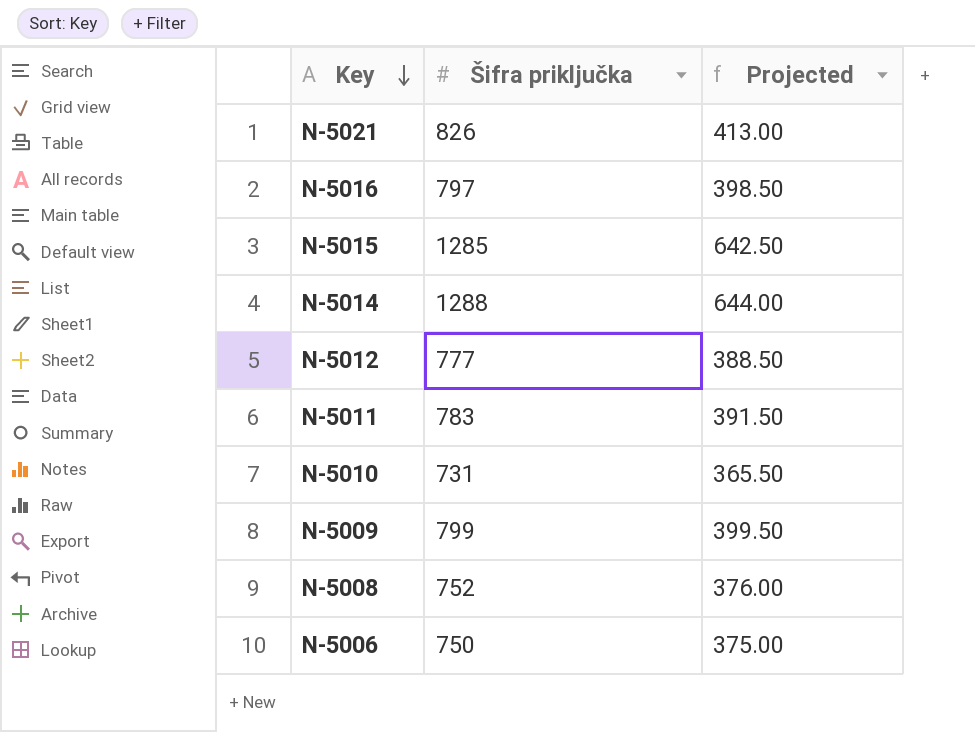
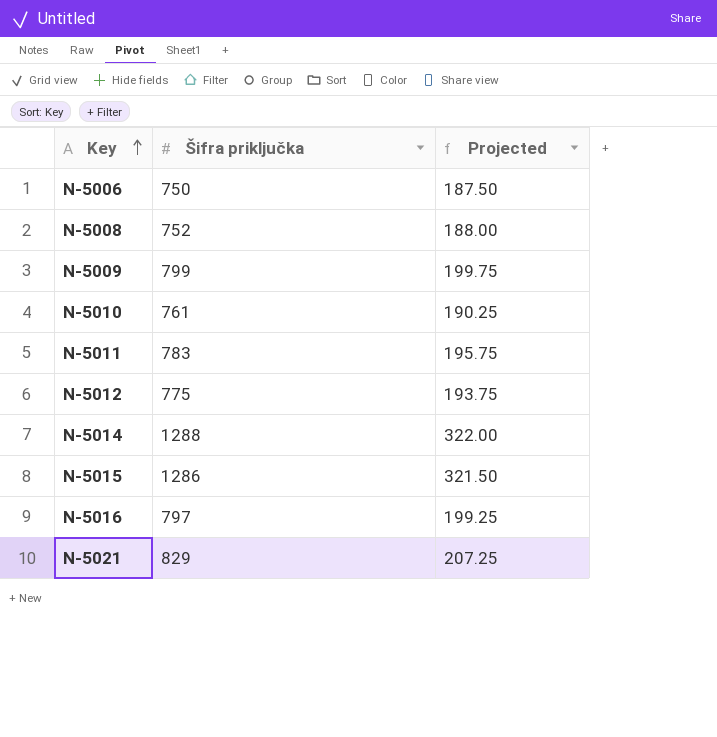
row order: Key descending -> Key ascending
column Projected | formula: [Šifra priključka] * 0.5 -> [Šifra priključka] * 0.25
N-5010 | Šifra priključka: 731 -> 761
N-5012 | Šifra priključka: 777 -> 775
N-5015 | Šifra priključka: 1285 -> 1286
N-5021 | Šifra priključka: 826 -> 829

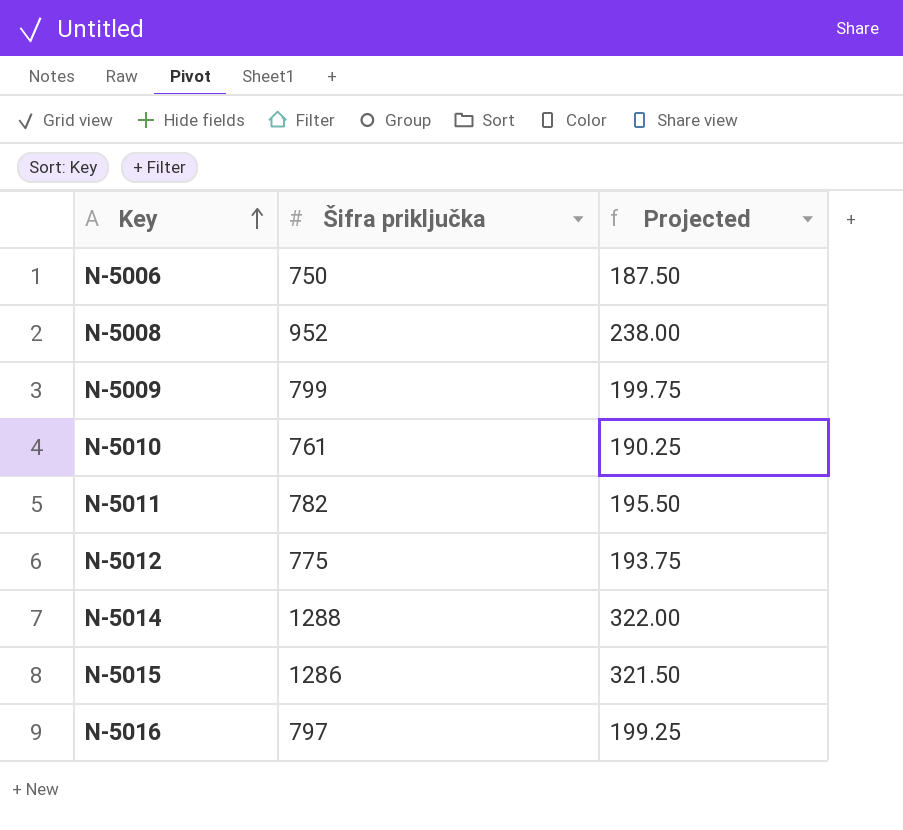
row N-5021: 829 | 207.25 -> none
N-5008 | Šifra priključka: 752 -> 952
N-5008 | Projected: 188.00 -> 238.00
N-5011 | Šifra priključka: 783 -> 782
N-5011 | Projected: 195.75 -> 195.50

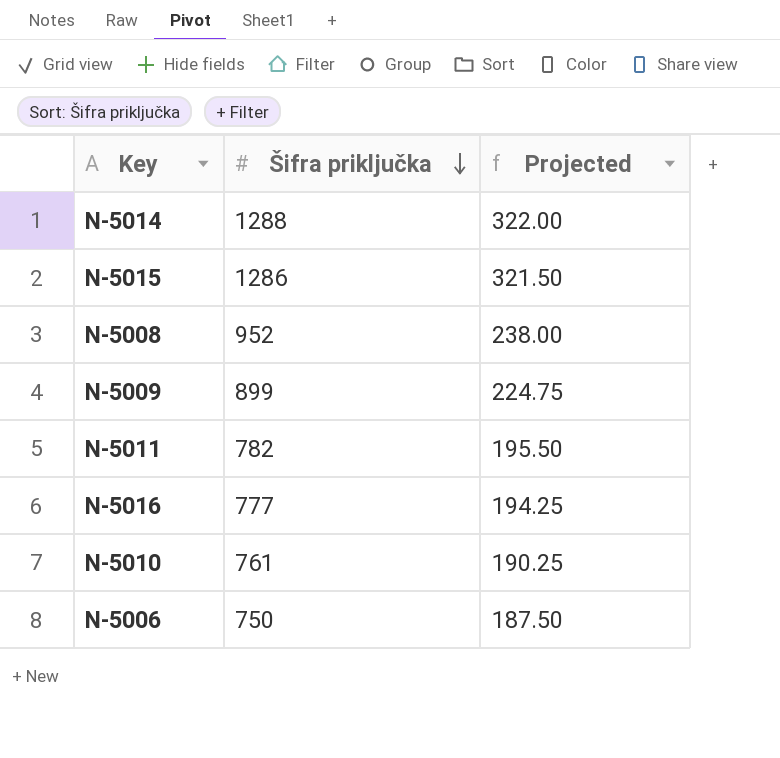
row order: Key ascending -> Šifra priključka descending
row N-5012: 775 | 193.75 -> none
N-5009 | Šifra priključka: 799 -> 899
N-5009 | Projected: 199.75 -> 224.75
N-5016 | Šifra priključka: 797 -> 777
N-5016 | Projected: 199.25 -> 194.25

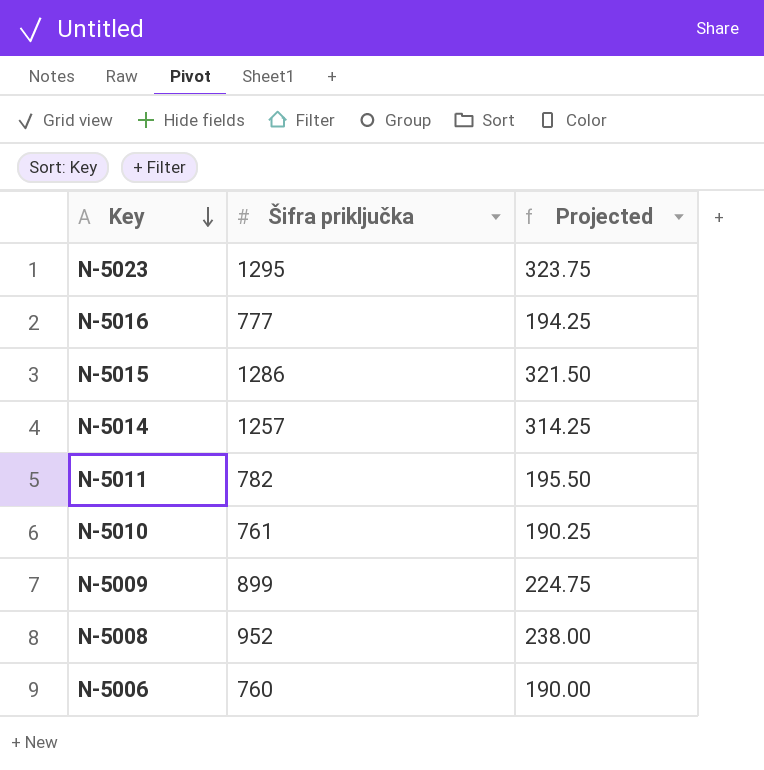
row order: Šifra priključka descending -> Key descending
row N-5023: none -> 1295 | 323.75
N-5014 | Šifra priključka: 1288 -> 1257
N-5014 | Projected: 322.00 -> 314.25
N-5006 | Šifra priključka: 750 -> 760
N-5006 | Projected: 187.50 -> 190.00

